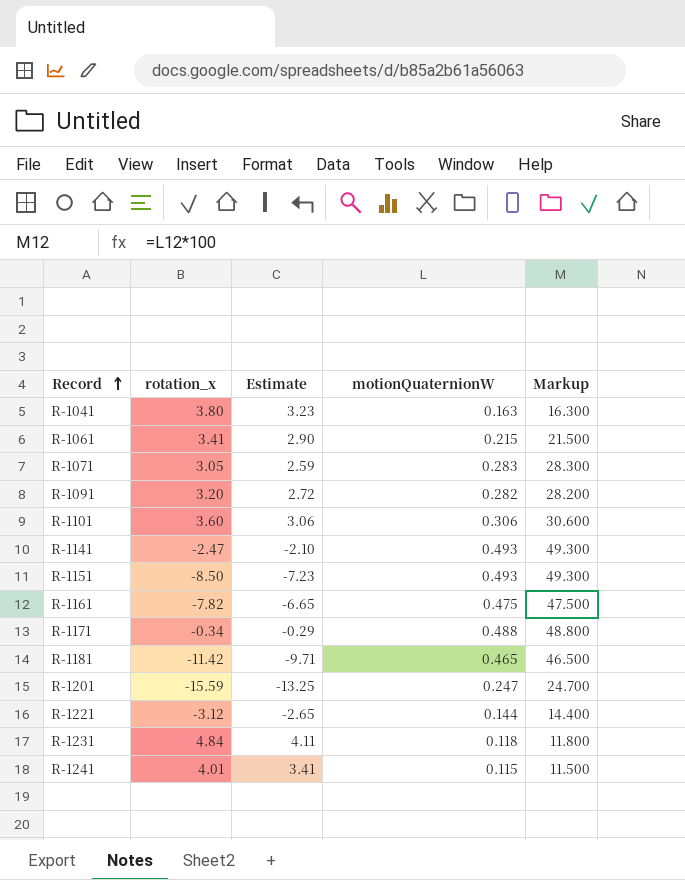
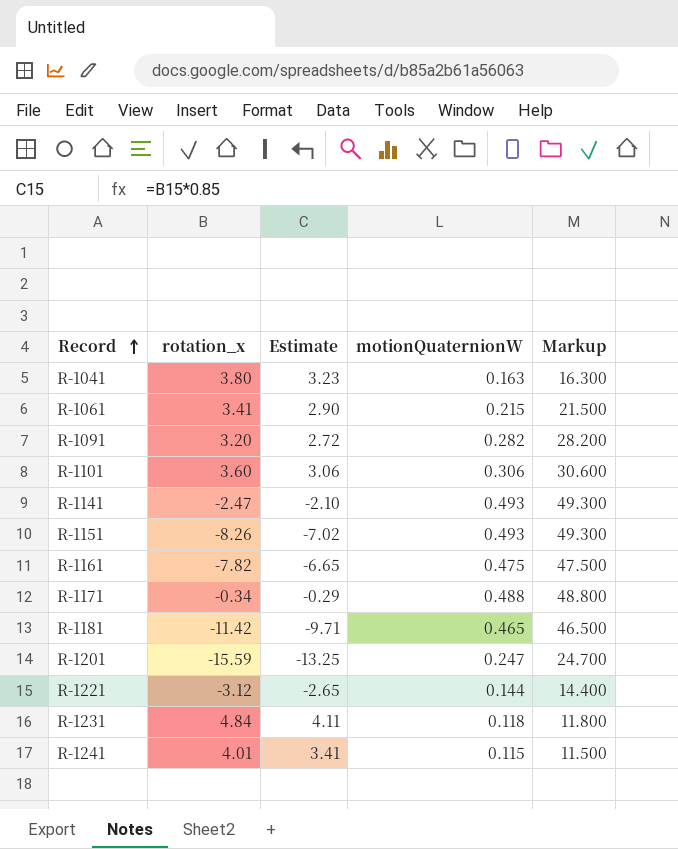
row R-1071: 3.05 | 2.59 | 0.283 | 28.300 -> none
R-1151 | rotation_x: -8.50 -> -8.26
R-1151 | Estimate: -7.23 -> -7.02

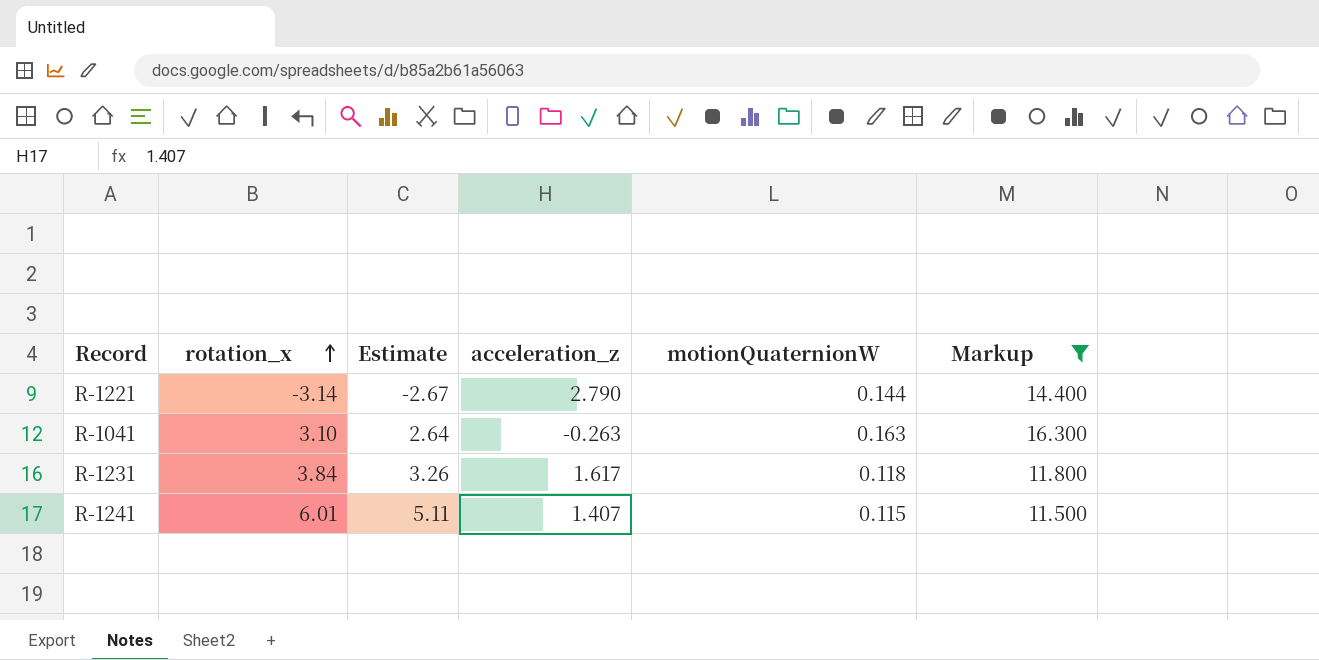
filter: none -> Markup <= 16.300
row order: Record ascending -> rotation_x ascending
column acceleration_z | position: none -> 4
R-1221 | rotation_x: -3.12 -> -3.14
R-1221 | Estimate: -2.65 -> -2.67
R-1041 | rotation_x: 3.80 -> 3.10
R-1041 | Estimate: 3.23 -> 2.64
R-1231 | rotation_x: 4.84 -> 3.84
R-1231 | Estimate: 4.11 -> 3.26
R-1241 | rotation_x: 4.01 -> 6.01
R-1241 | Estimate: 3.41 -> 5.11

